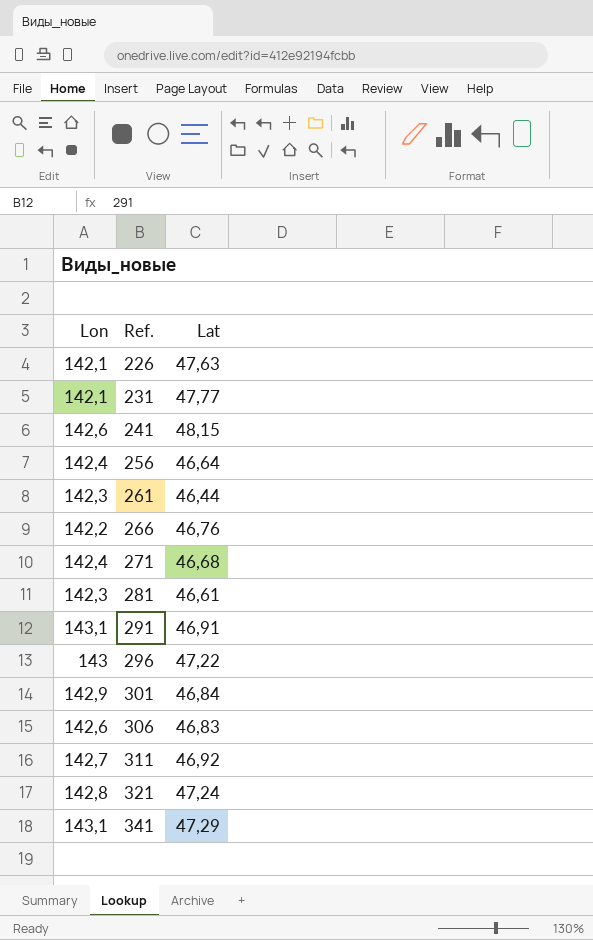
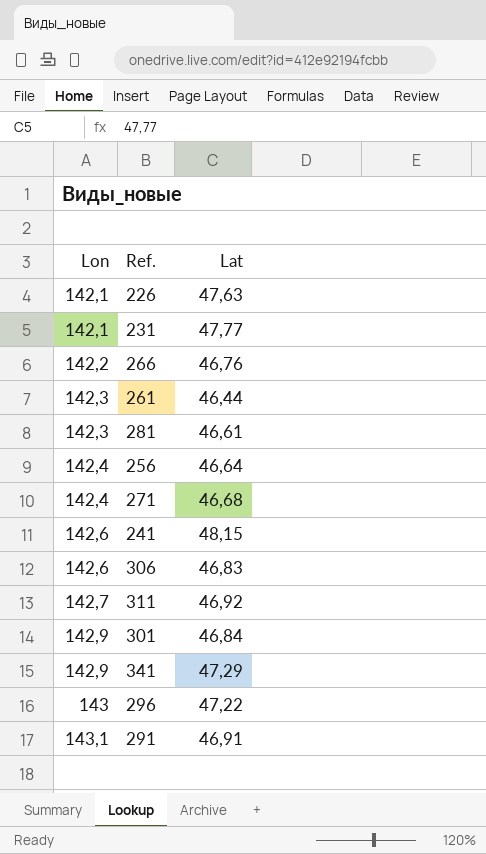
row order: Ref. ascending -> Lon ascending
row 321: 142,8 | 47,24 -> none
341 | Lon: 143,1 -> 142,9

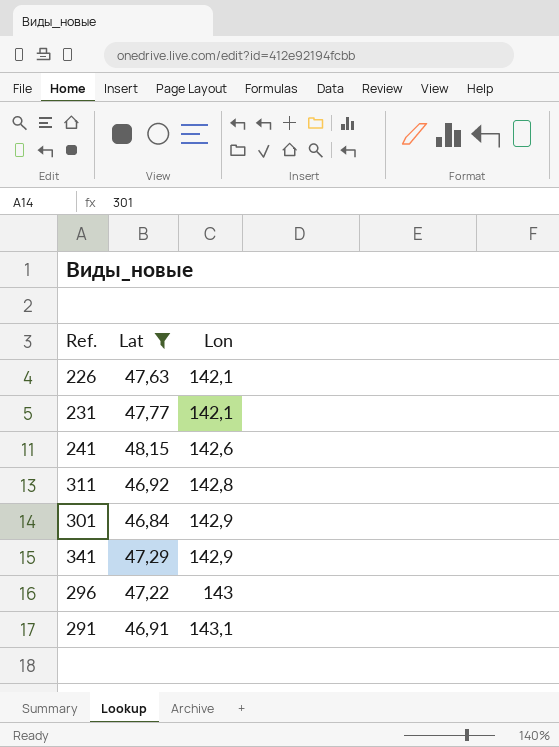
filter: none -> Lat >= 46,84
column Lon | position: 1 -> 3
311 | Lon: 142,7 -> 142,8

